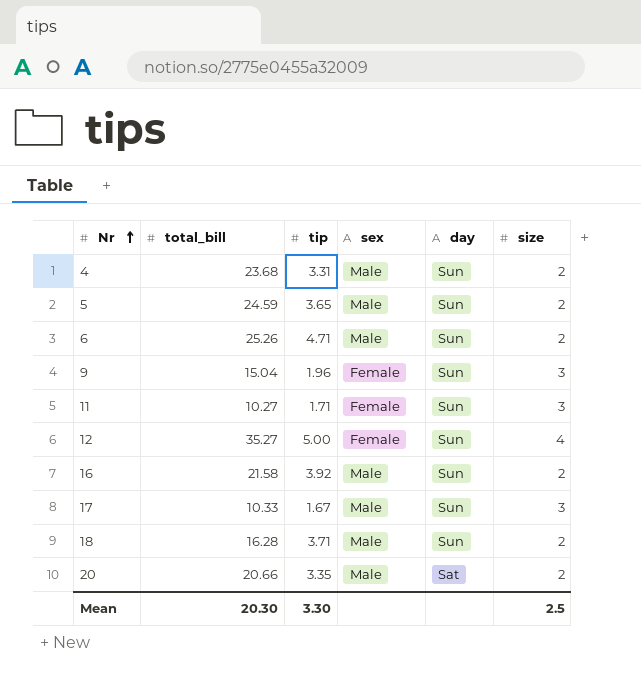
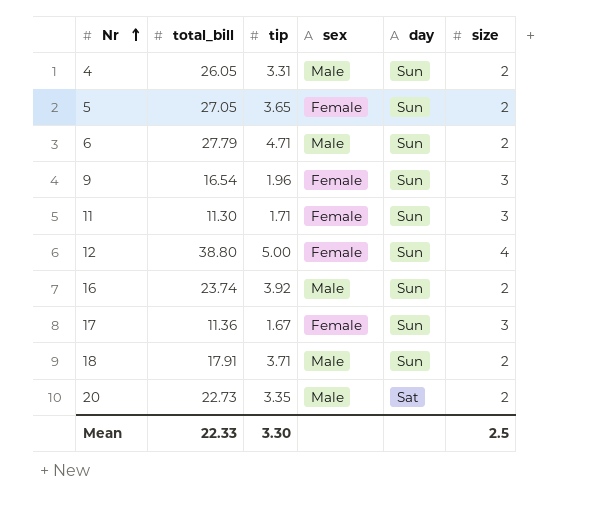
4 | total_bill: 23.68 -> 26.05
5 | total_bill: 24.59 -> 27.05
5 | sex: Male -> Female
6 | total_bill: 25.26 -> 27.79
9 | total_bill: 15.04 -> 16.54
11 | total_bill: 10.27 -> 11.30
12 | total_bill: 35.27 -> 38.80
16 | total_bill: 21.58 -> 23.74
17 | total_bill: 10.33 -> 11.36
17 | sex: Male -> Female
18 | total_bill: 16.28 -> 17.91
20 | total_bill: 20.66 -> 22.73
Mean | total_bill: 20.30 -> 22.33

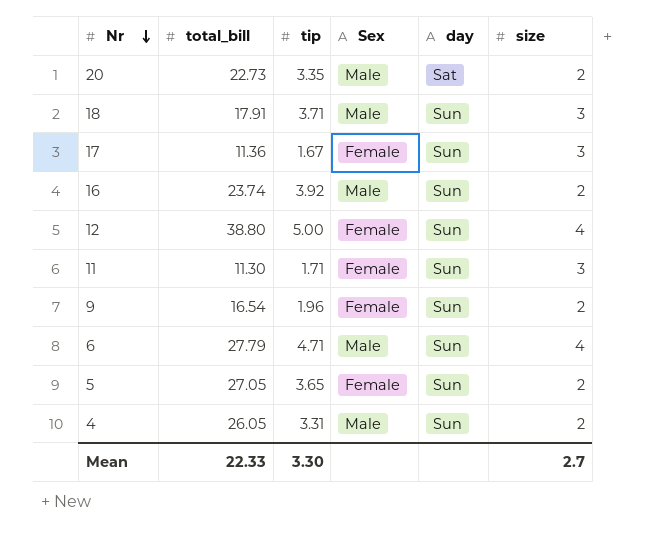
row order: Nr ascending -> Nr descending
column name: sex -> Sex
18 | size: 2 -> 3
9 | size: 3 -> 2
6 | size: 2 -> 4
Mean | size: 2.5 -> 2.7

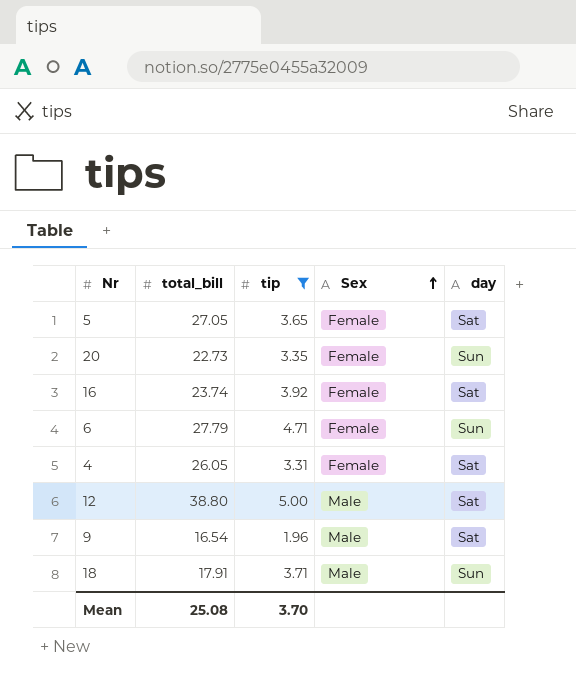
filter: none -> tip >= 1.96
row order: Nr descending -> Sex ascending
column size | position: 6 -> none
5 | day: Sun -> Sat
20 | Sex: Male -> Female
20 | day: Sat -> Sun
16 | Sex: Male -> Female
16 | day: Sun -> Sat
6 | Sex: Male -> Female
4 | Sex: Male -> Female
4 | day: Sun -> Sat
12 | Sex: Female -> Male
12 | day: Sun -> Sat
9 | Sex: Female -> Male
9 | day: Sun -> Sat
Mean | total_bill: 22.33 -> 25.08
Mean | tip: 3.30 -> 3.70

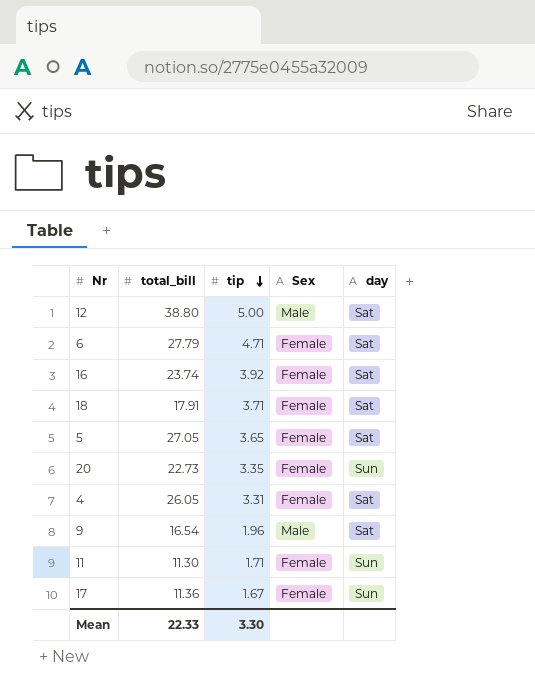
filter: tip >= 1.96 -> none
row order: Sex ascending -> tip descending
6 | day: Sun -> Sat
18 | Sex: Male -> Female
18 | day: Sun -> Sat
Mean | total_bill: 25.08 -> 22.33
Mean | tip: 3.70 -> 3.30

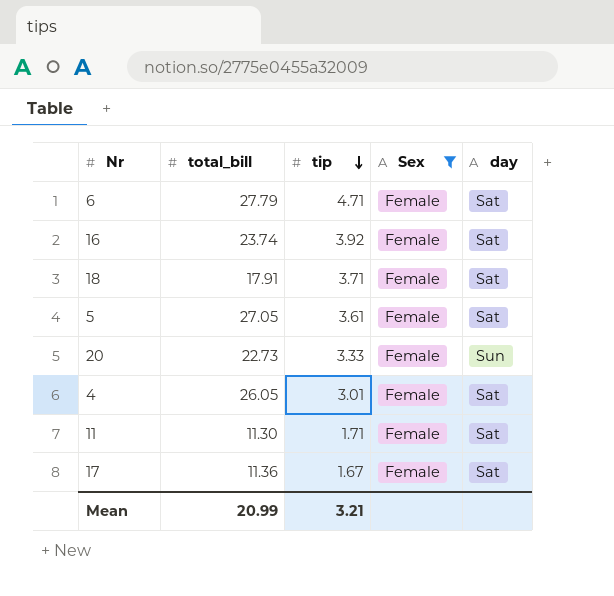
filter: none -> Sex = Female
5 | tip: 3.65 -> 3.61
20 | tip: 3.35 -> 3.33
4 | tip: 3.31 -> 3.01
11 | day: Sun -> Sat
17 | day: Sun -> Sat
Mean | total_bill: 22.33 -> 20.99
Mean | tip: 3.30 -> 3.21

